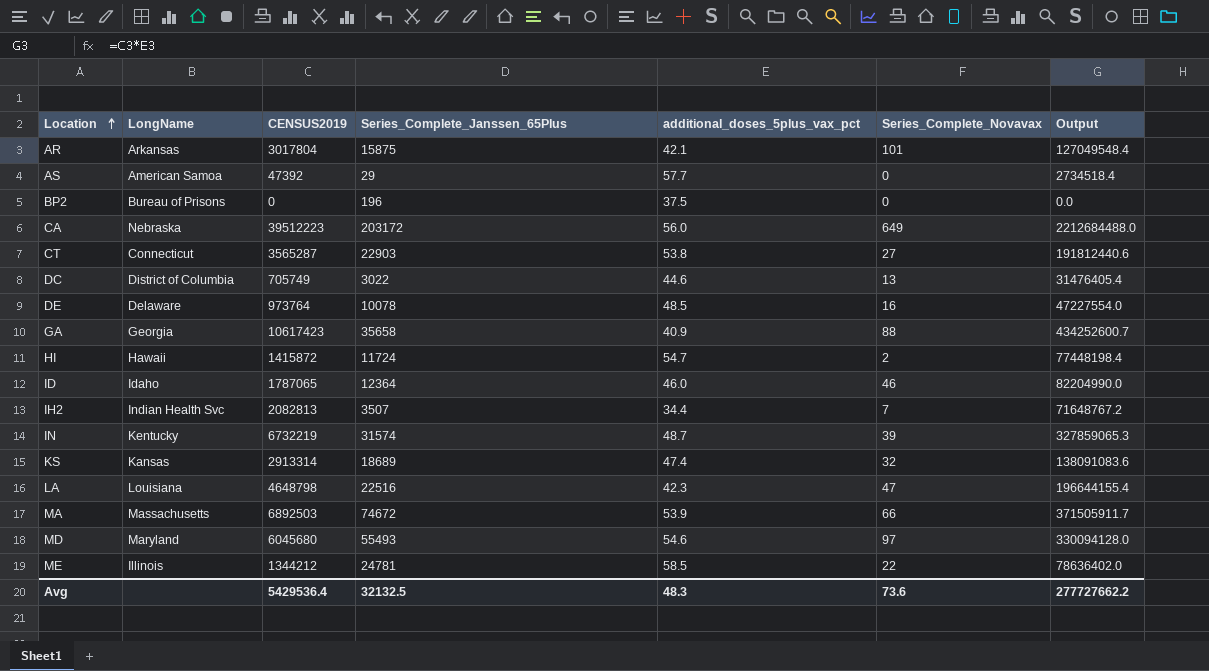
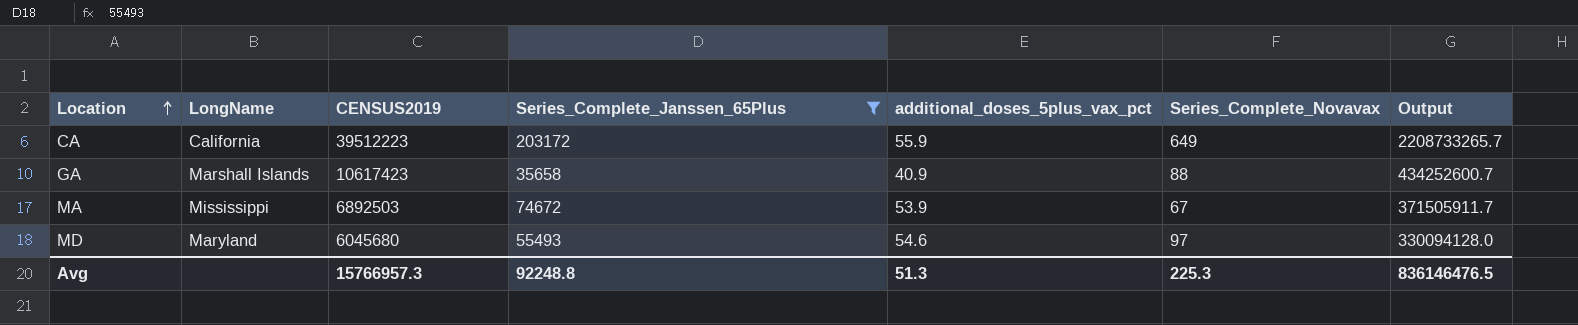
filter: none -> Series_Complete_Janssen_65Plus >= 35658
CA | LongName: Nebraska -> California
CA | additional_doses_5plus_vax_pct: 56.0 -> 55.9
CA | Output: 2212684488.0 -> 2208733265.7
GA | LongName: Georgia -> Marshall Islands
MA | LongName: Massachusetts -> Mississippi
MA | Series_Complete_Novavax: 66 -> 67
Avg | CENSUS2019: 5429536.4 -> 15766957.3
Avg | Series_Complete_Janssen_65Plus: 32132.5 -> 92248.8
Avg | additional_doses_5plus_vax_pct: 48.3 -> 51.3
Avg | Series_Complete_Novavax: 73.6 -> 225.3
Avg | Output: 277727662.2 -> 836146476.5

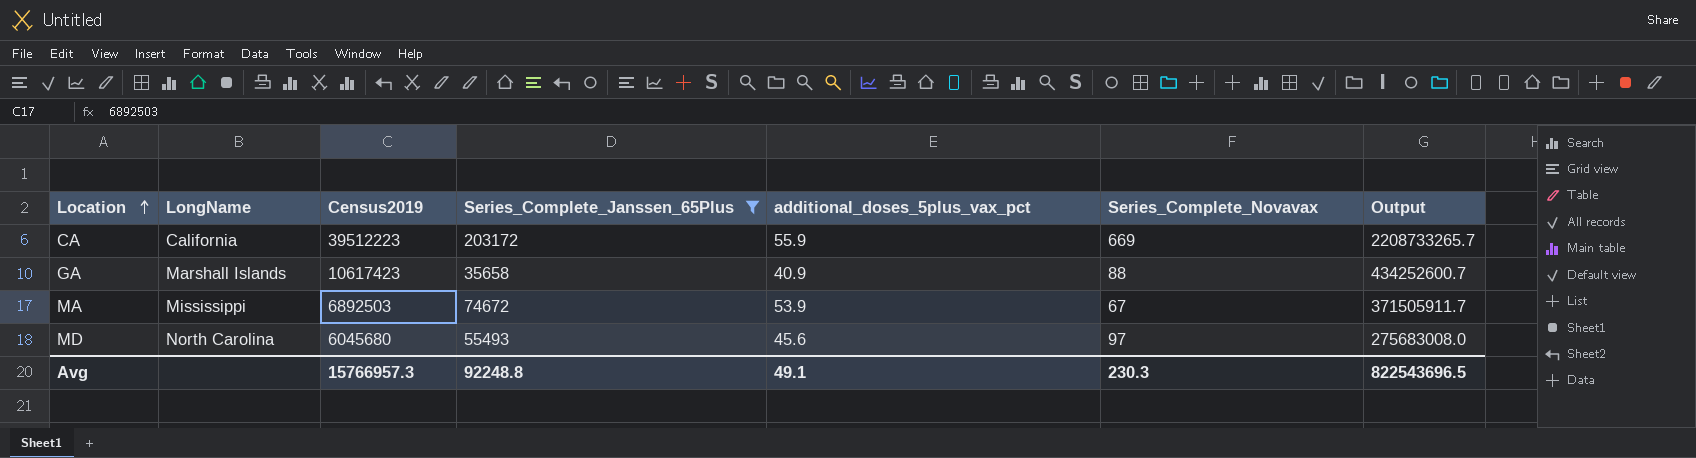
column name: CENSUS2019 -> Census2019
CA | Series_Complete_Novavax: 649 -> 669
MD | LongName: Maryland -> North Carolina
MD | additional_doses_5plus_vax_pct: 54.6 -> 45.6
MD | Output: 330094128.0 -> 275683008.0
Avg | additional_doses_5plus_vax_pct: 51.3 -> 49.1
Avg | Series_Complete_Novavax: 225.3 -> 230.3
Avg | Output: 836146476.5 -> 822543696.5

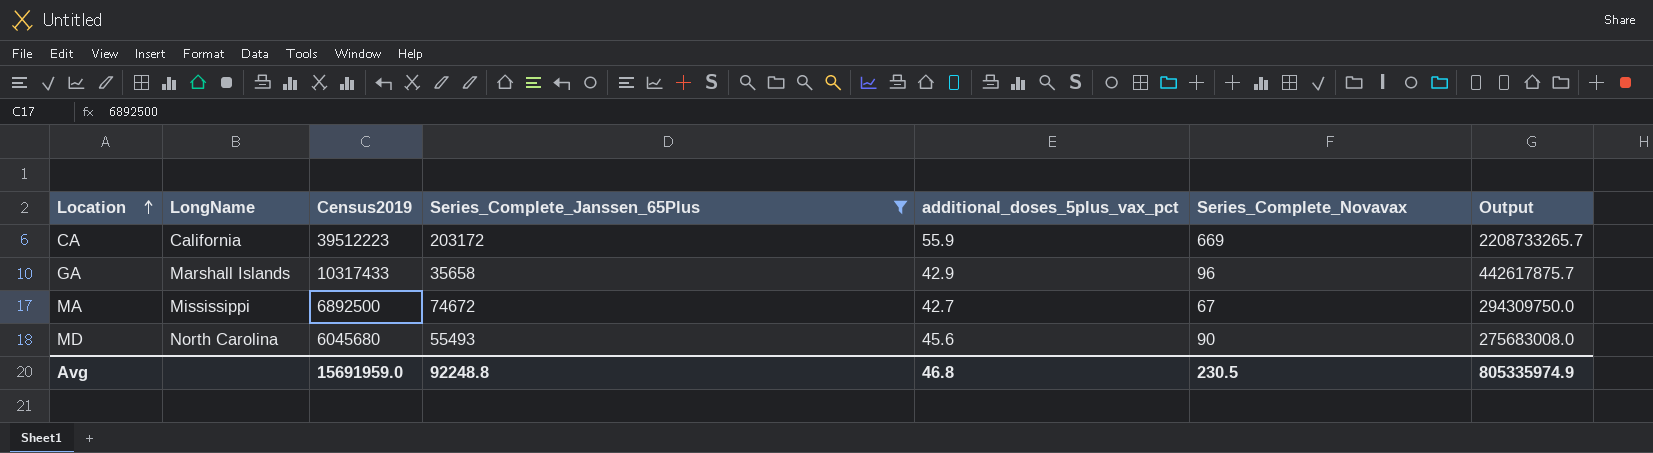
GA | Census2019: 10617423 -> 10317433
GA | additional_doses_5plus_vax_pct: 40.9 -> 42.9
GA | Series_Complete_Novavax: 88 -> 96
GA | Output: 434252600.7 -> 442617875.7
MA | Census2019: 6892503 -> 6892500
MA | additional_doses_5plus_vax_pct: 53.9 -> 42.7
MA | Output: 371505911.7 -> 294309750.0
MD | Series_Complete_Novavax: 97 -> 90
Avg | Census2019: 15766957.3 -> 15691959.0
Avg | additional_doses_5plus_vax_pct: 49.1 -> 46.8
Avg | Series_Complete_Novavax: 230.3 -> 230.5
Avg | Output: 822543696.5 -> 805335974.9

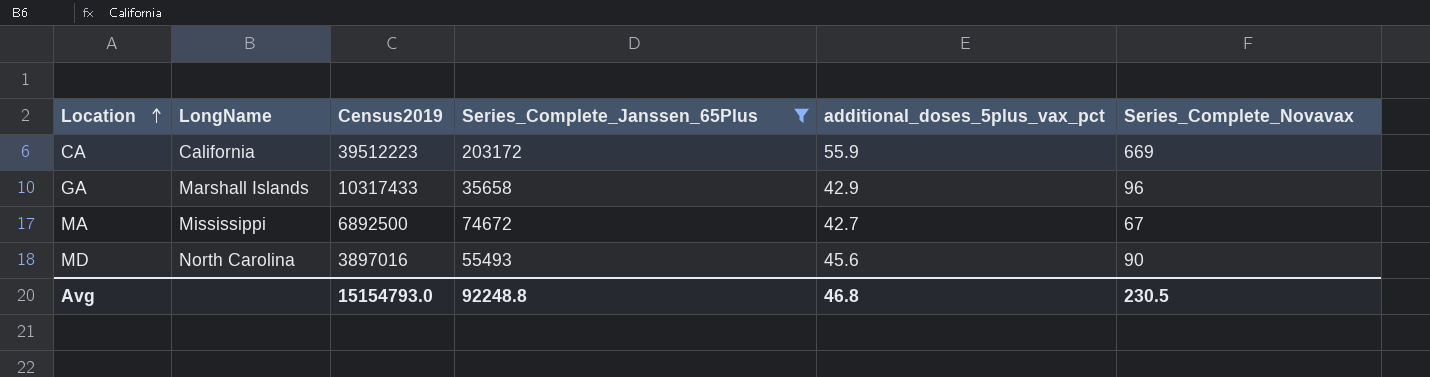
column Output | formula: [Census2019] * [additional_doses_5plus_vax_pct] -> none
MD | Census2019: 6045680 -> 3897016
Avg | Census2019: 15691959.0 -> 15154793.0

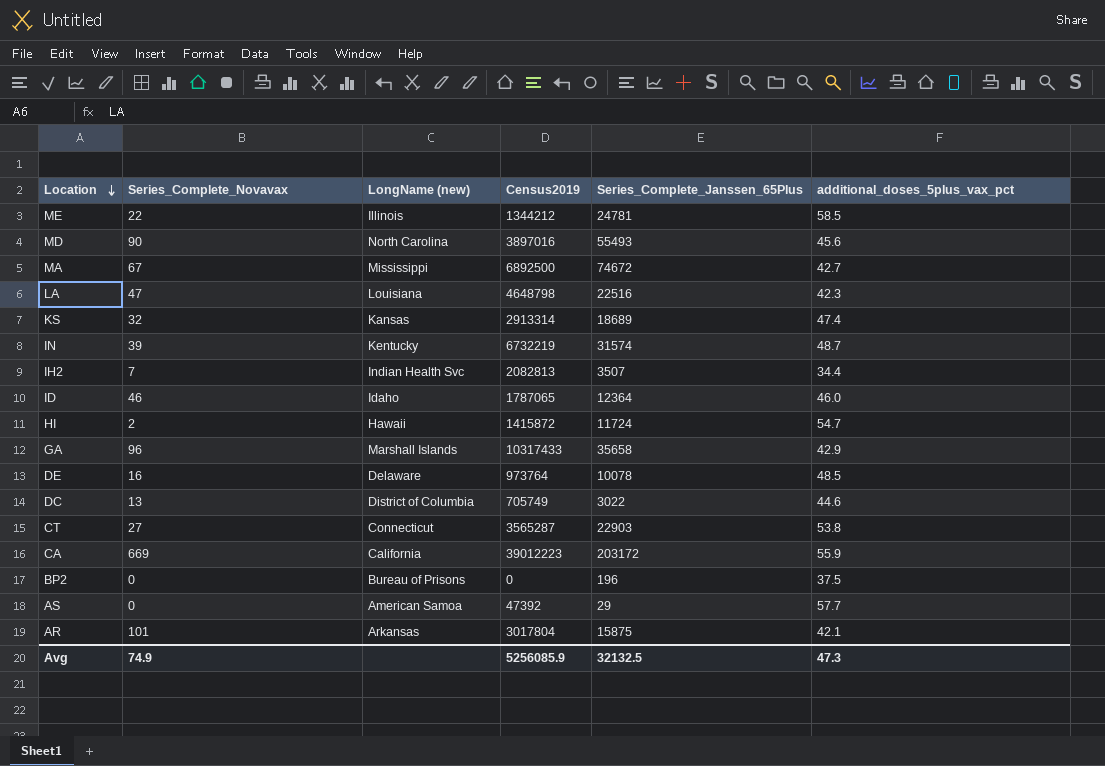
filter: Series_Complete_Janssen_65Plus >= 35658 -> none
row order: Location ascending -> Location descending
column Series_Complete_Novavax | position: 6 -> 2
column name: LongName -> LongName (new)
CA | Census2019: 39512223 -> 39012223
Avg | Series_Complete_Novavax: 230.5 -> 74.9
Avg | Census2019: 15154793.0 -> 5256085.9
Avg | Series_Complete_Janssen_65Plus: 92248.8 -> 32132.5
Avg | additional_doses_5plus_vax_pct: 46.8 -> 47.3

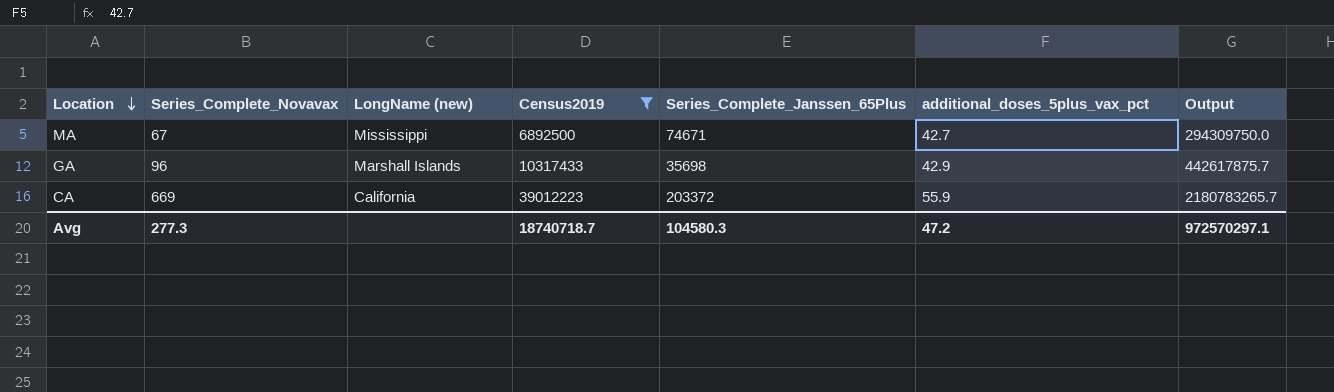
filter: none -> Census2019 >= 6892500
column Output | formula: none -> [Census2019] * [additional_doses_5plus_vax_pct]
MA | Series_Complete_Janssen_65Plus: 74672 -> 74671
GA | Series_Complete_Janssen_65Plus: 35658 -> 35698
CA | Series_Complete_Janssen_65Plus: 203172 -> 203372
Avg | Series_Complete_Novavax: 74.9 -> 277.3
Avg | Census2019: 5256085.9 -> 18740718.7
Avg | Series_Complete_Janssen_65Plus: 32132.5 -> 104580.3
Avg | additional_doses_5plus_vax_pct: 47.3 -> 47.2

